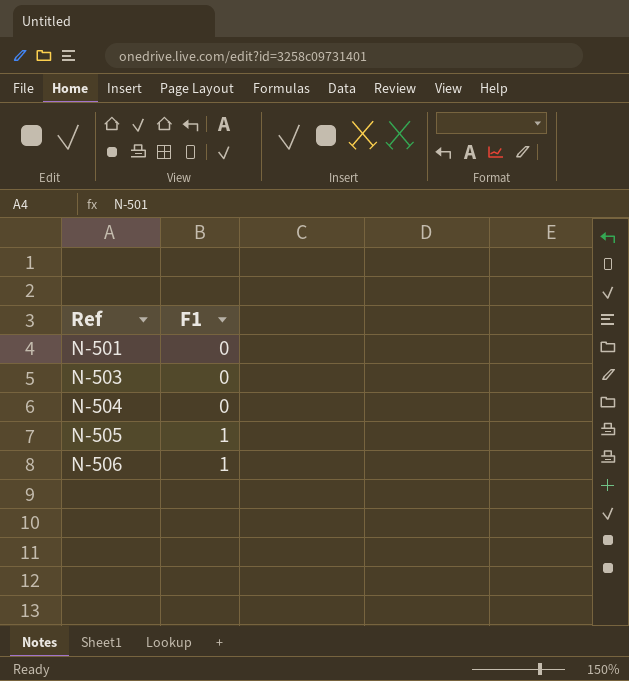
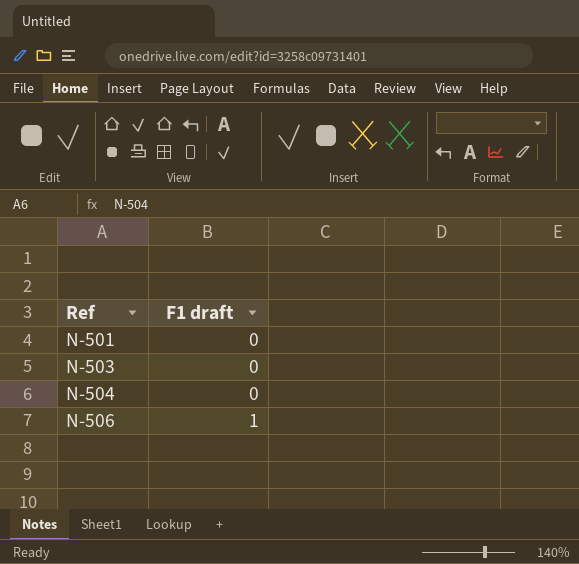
column name: F1 -> F1 draft
row N-505: 1 -> none

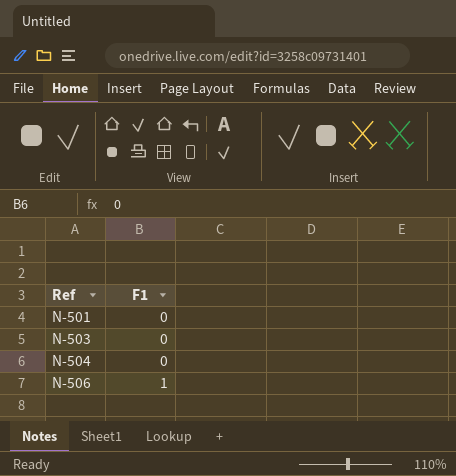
column name: F1 draft -> F1

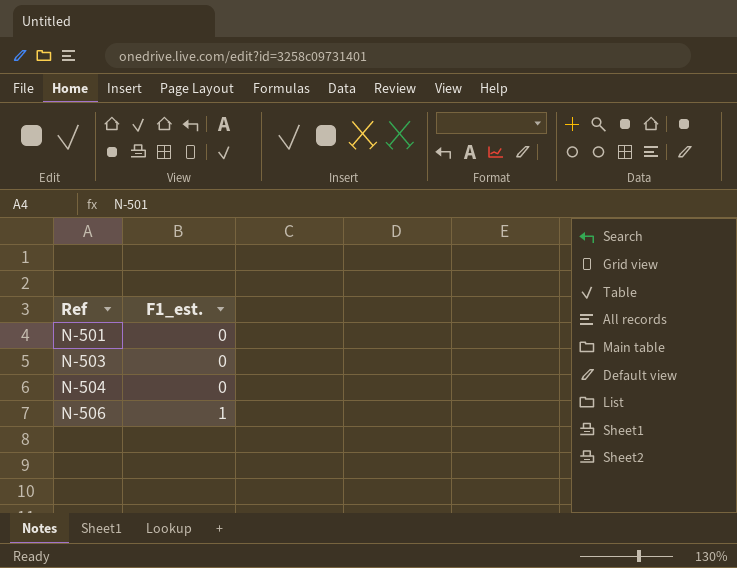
column name: F1 -> F1_est.

